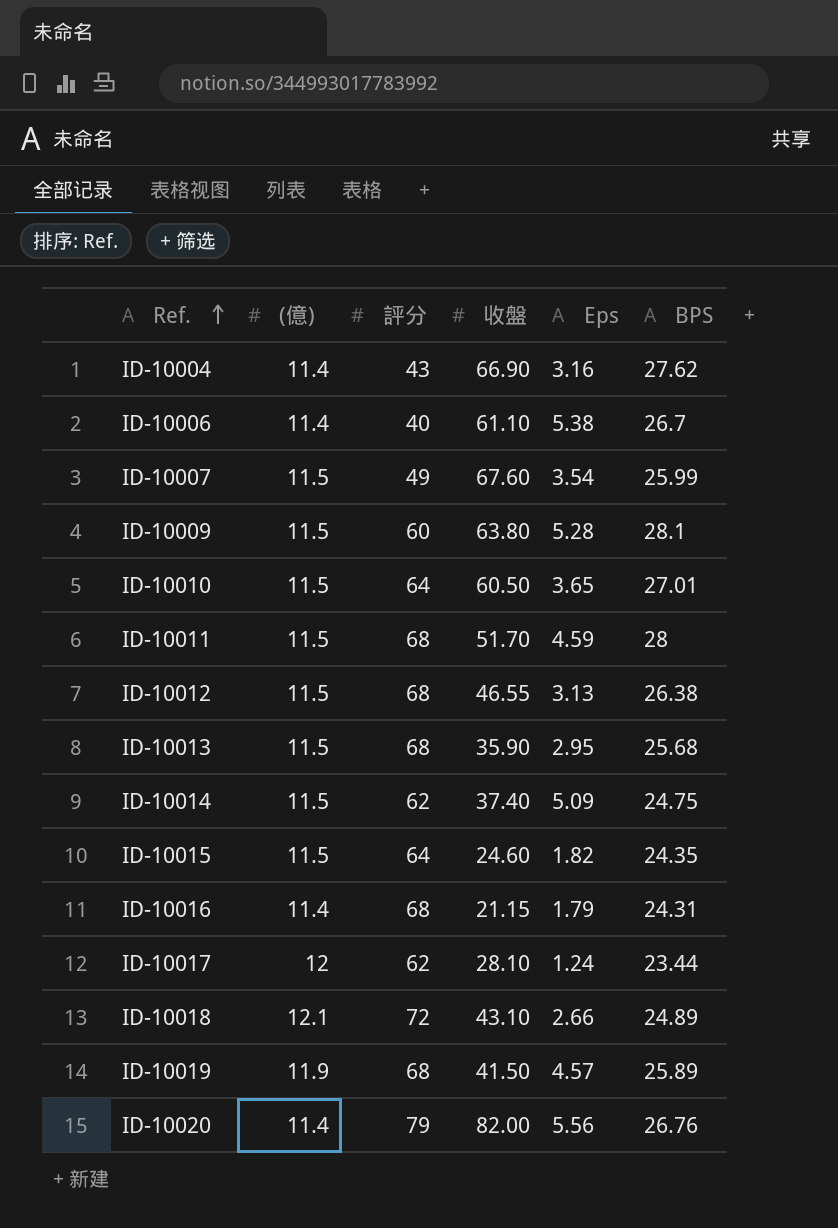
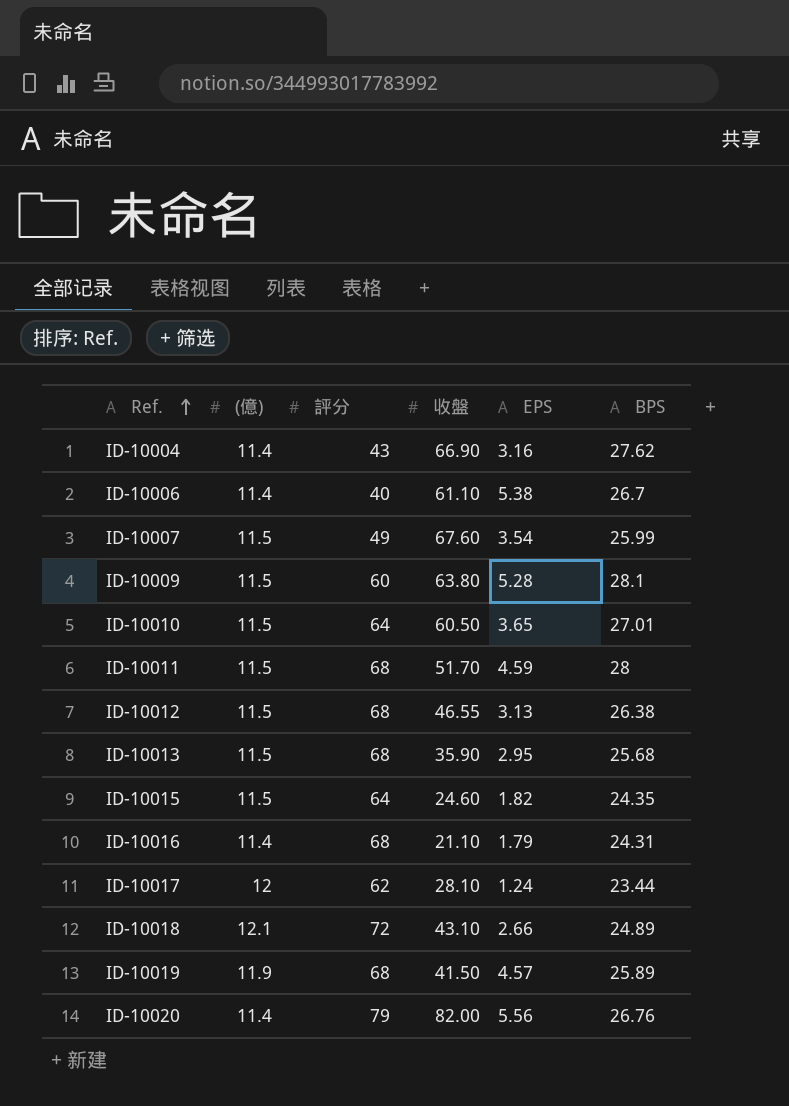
column name: Eps -> EPS
row ID-10014: 11.5 | 62 | 37.40 | 5.09 | 24.75 -> none
ID-10016 | 收盤: 21.15 -> 21.10

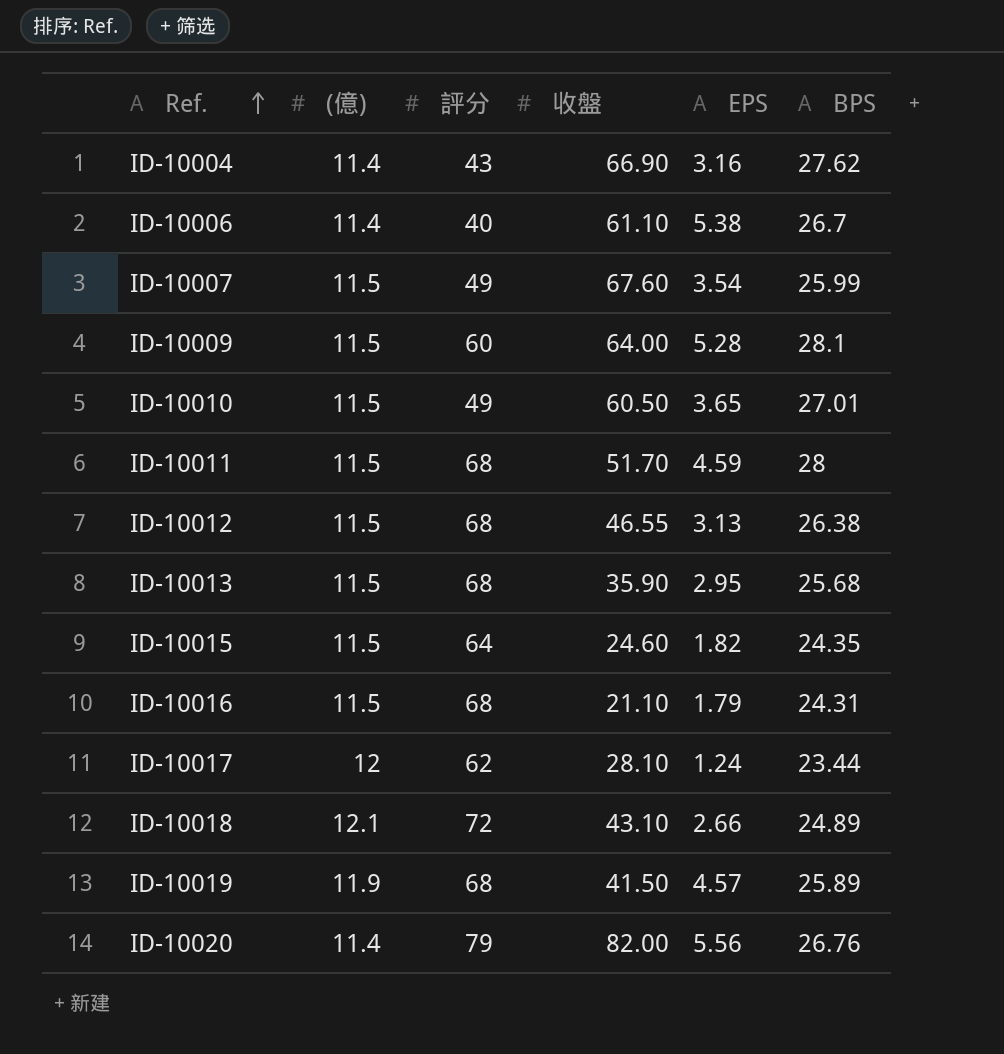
ID-10009 | 收盤: 63.80 -> 64.00
ID-10010 | 評分: 64 -> 49
ID-10016 | (億): 11.4 -> 11.5

